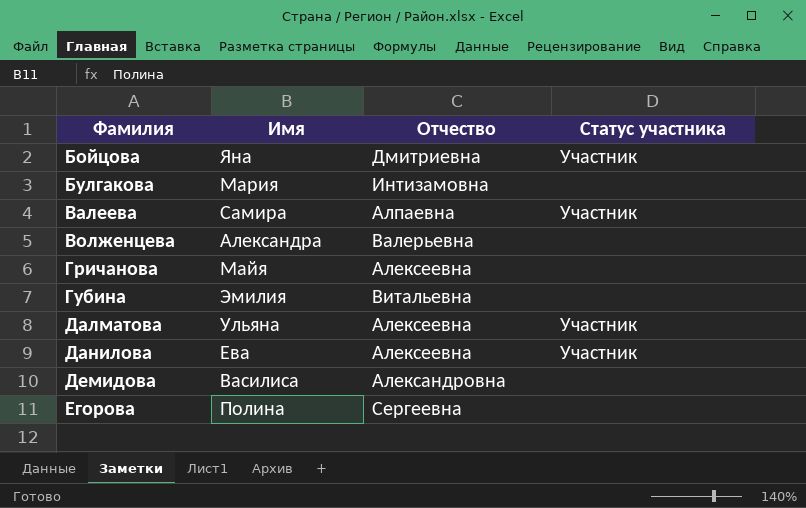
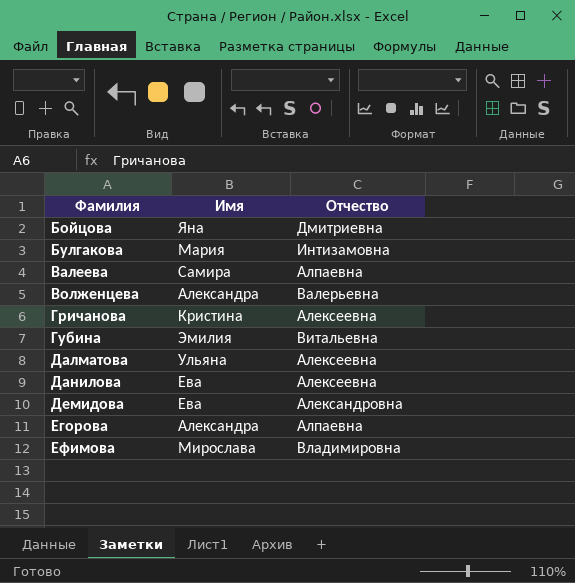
column Статус участника | position: 4 -> none
Гричанова | Имя: Майя -> Кристина
Демидова | Имя: Василиса -> Ева
Егорова | Имя: Полина -> Александра
Егорова | Отчество: Сергеевна -> Алпаевна
row Ефимова: none -> Мирослава | Владимировна

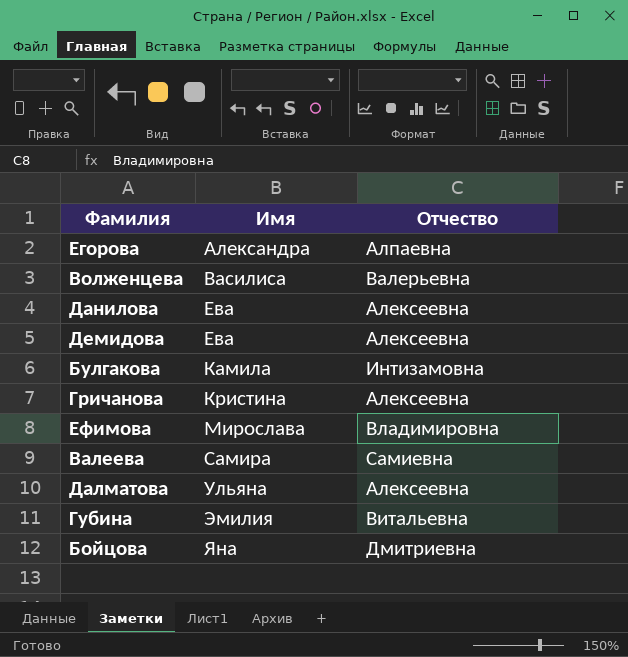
row order: Фамилия ascending -> Имя ascending
Волженцева | Имя: Александра -> Василиса
Демидова | Отчество: Александровна -> Алексеевна
Булгакова | Имя: Мария -> Камила
Валеева | Отчество: Алпаевна -> Самиевна

